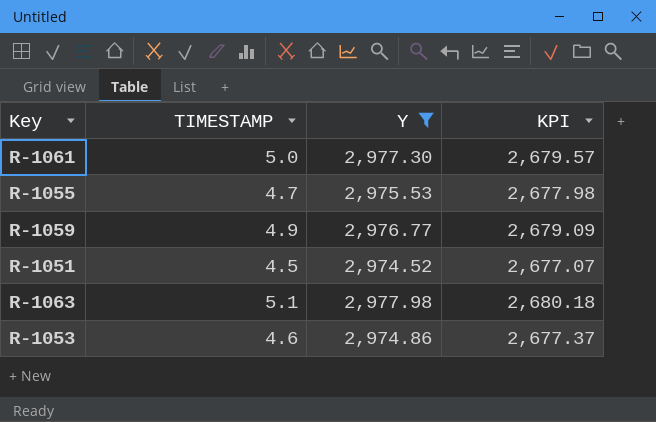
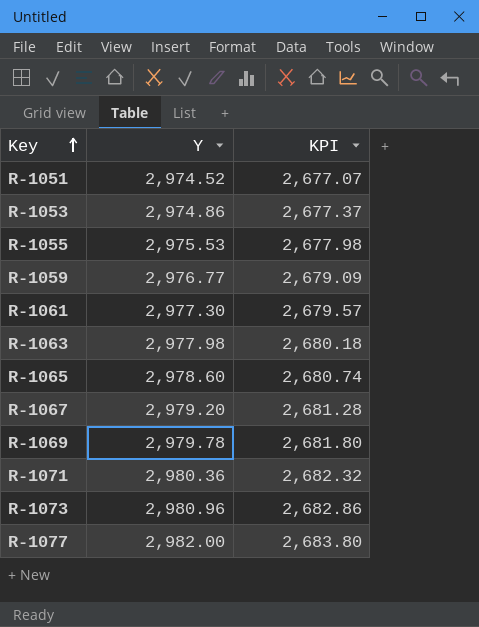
filter: Y <= 2,977.98 -> none
row order: none -> Key ascending
column TIMESTAMP | position: 2 -> none

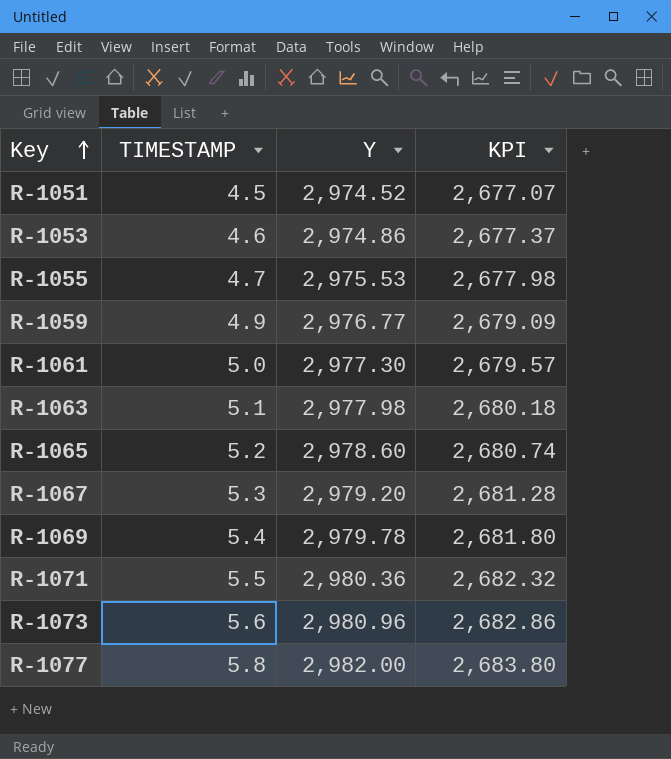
column TIMESTAMP | position: none -> 2

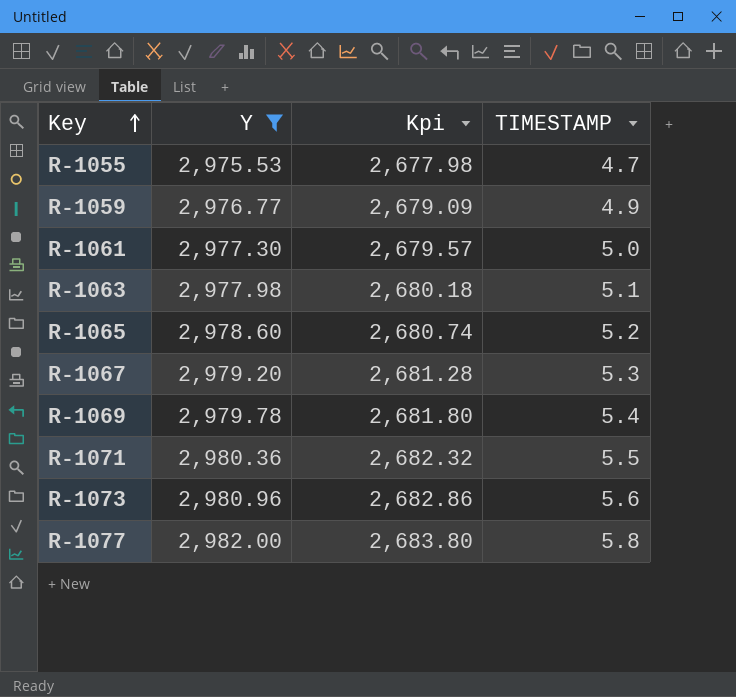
filter: none -> Y >= 2,975.53
column name: KPI -> Kpi
column TIMESTAMP | position: 2 -> 4

